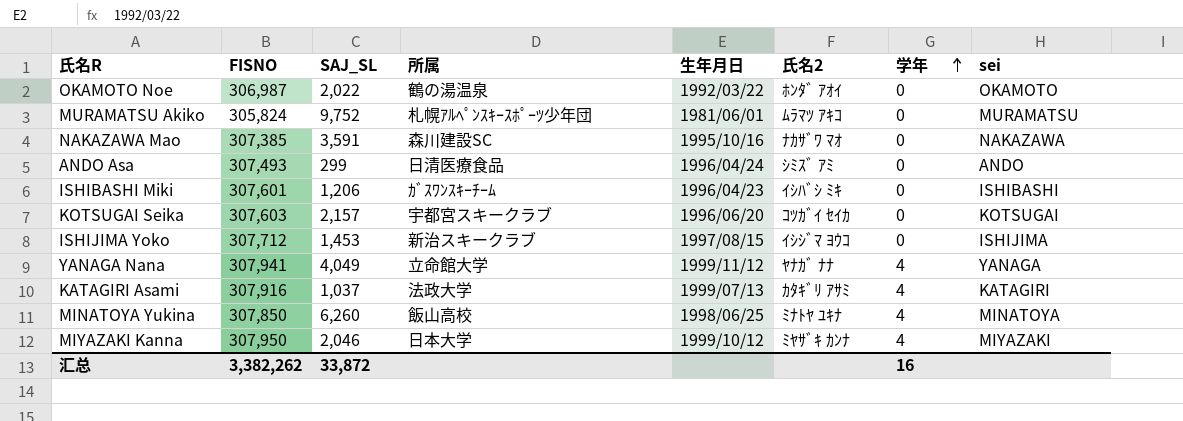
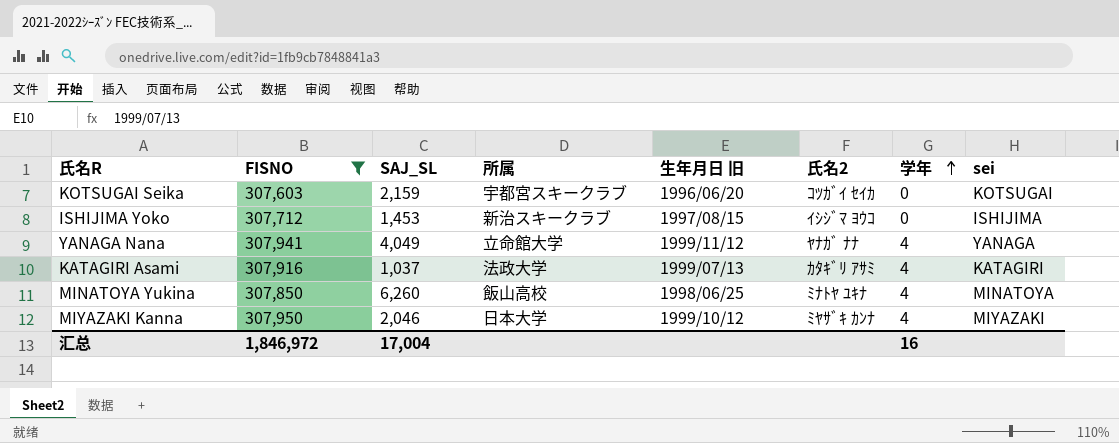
filter: none -> FISNO >= 307,603
column name: 生年月日 -> 生年月日 旧
KOTSUGAI Seika | SAJ_SL: 2,157 -> 2,159
汇总 | FISNO: 3,382,262 -> 1,846,972
汇总 | SAJ_SL: 33,872 -> 17,004

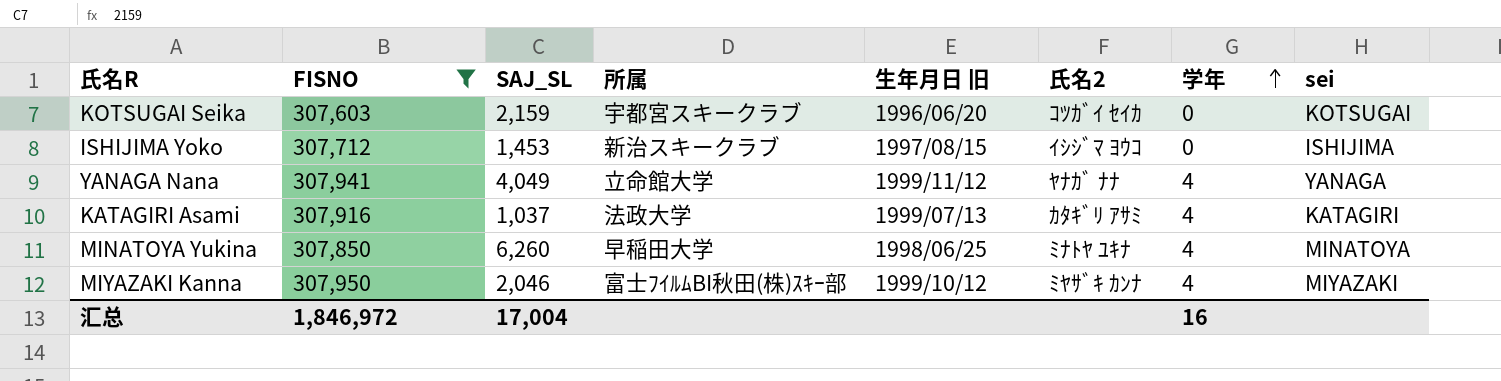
MINATOYA Yukina | 所属: 飯山高校 -> 早稲田大学
MIYAZAKI Kanna | 所属: 日本大学 -> 富士ﾌｲﾙﾑBI秋田(株)ｽｷｰ部

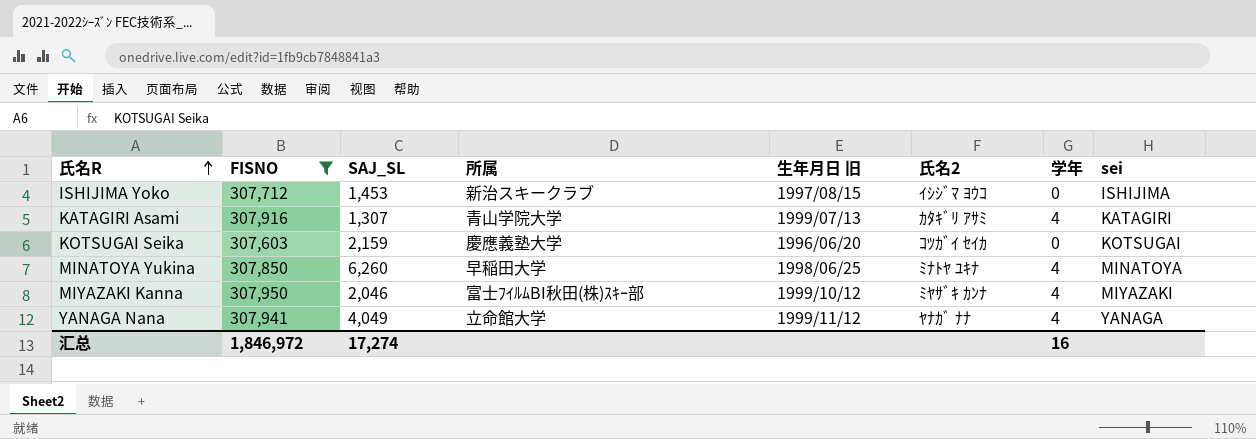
row order: 学年 ascending -> 氏名R ascending
KATAGIRI Asami | SAJ_SL: 1,037 -> 1,307
KATAGIRI Asami | 所属: 法政大学 -> 青山学院大学
KOTSUGAI Seika | 所属: 宇都宮スキークラブ -> 慶應義塾大学
汇总 | SAJ_SL: 17,004 -> 17,274

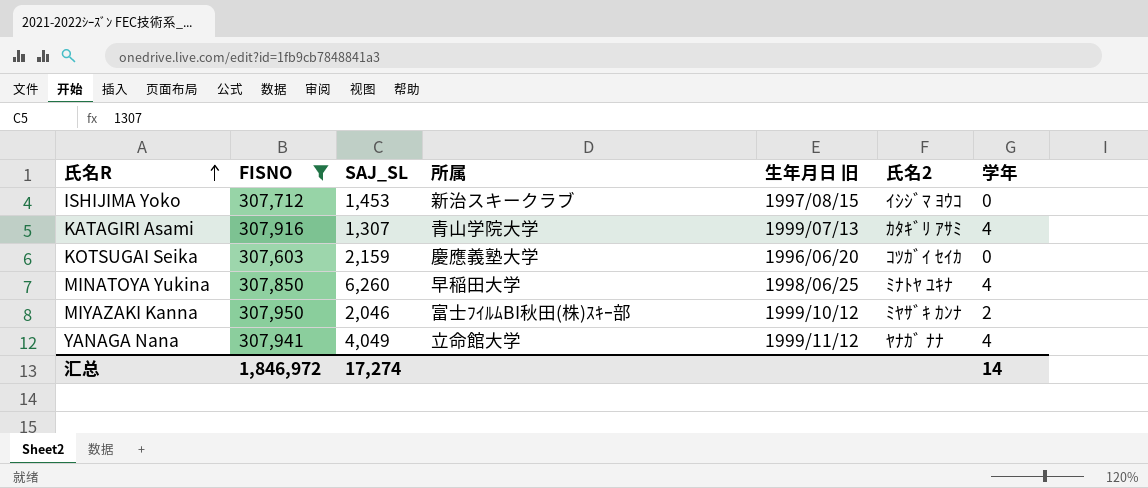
column sei | position: 8 -> none
MIYAZAKI Kanna | 学年: 4 -> 2
汇总 | 学年: 16 -> 14

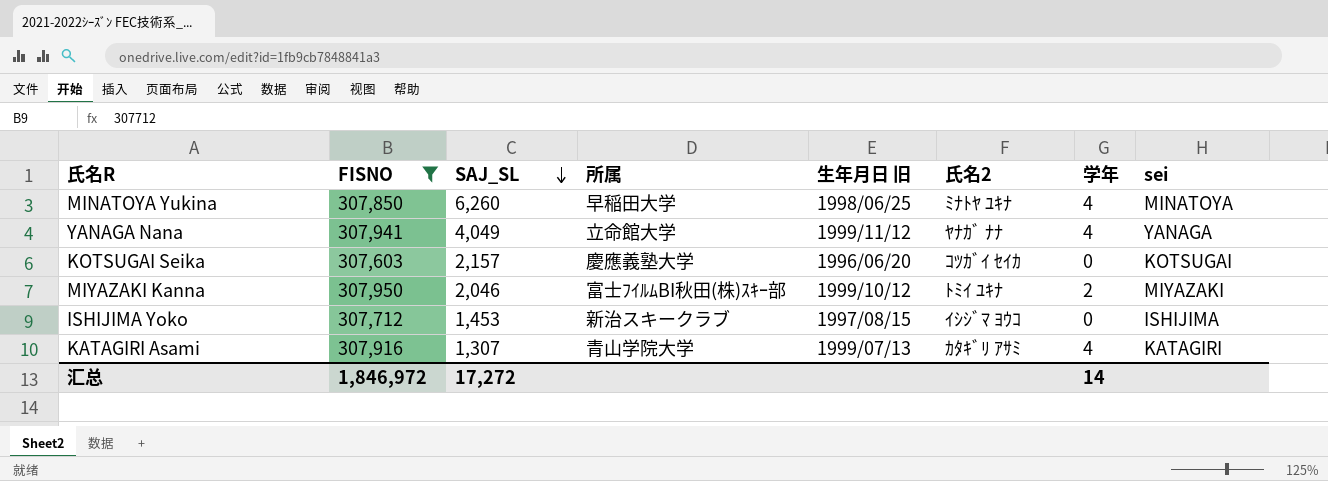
row order: 氏名R ascending -> SAJ_SL descending
column sei | position: none -> 8
KOTSUGAI Seika | SAJ_SL: 2,159 -> 2,157
MIYAZAKI Kanna | 氏名2: ﾐﾔｻﾞｷ ｶﾝﾅ -> ﾄﾐｲ ﾕｷﾅ
汇总 | SAJ_SL: 17,274 -> 17,272

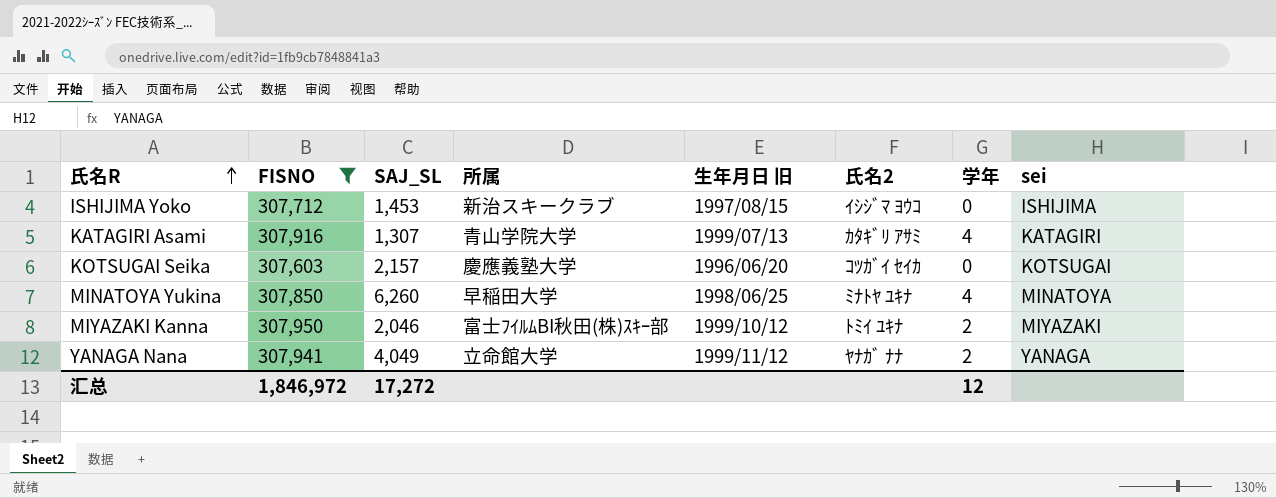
row order: SAJ_SL descending -> 氏名R ascending
YANAGA Nana | 学年: 4 -> 2
汇总 | 学年: 14 -> 12

